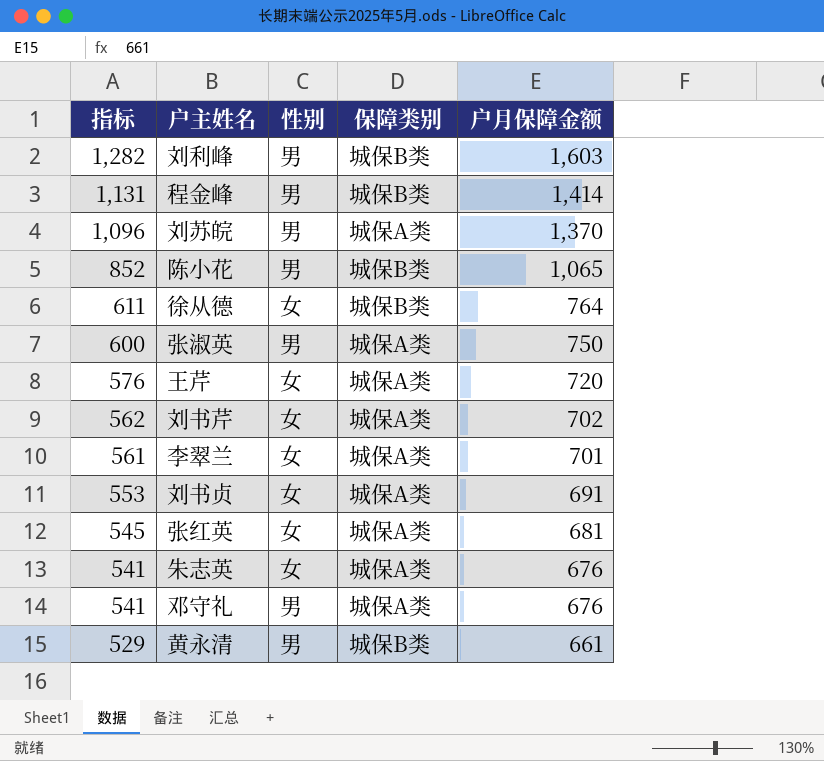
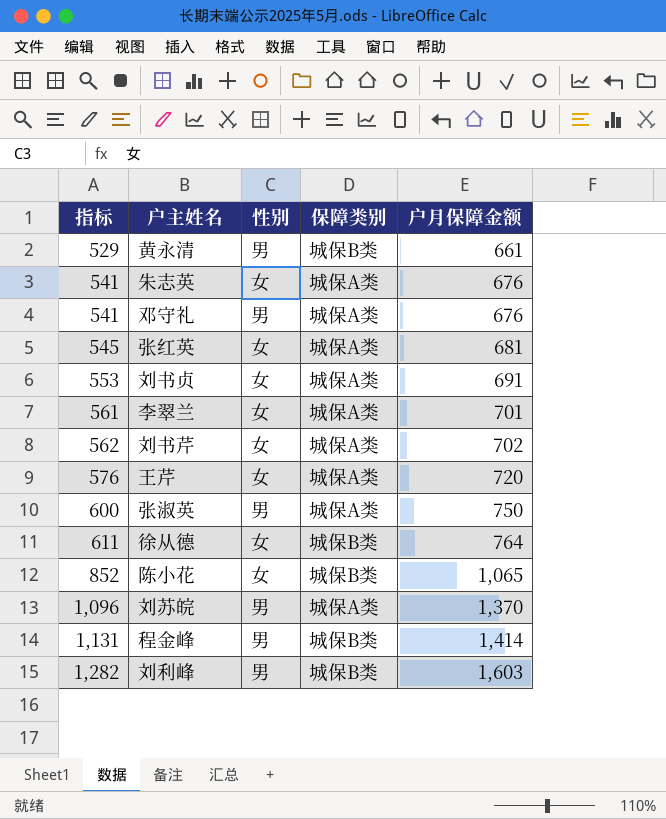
row order: 指标 descending -> 指标 ascending
陈小花 | 性别: 男 -> 女

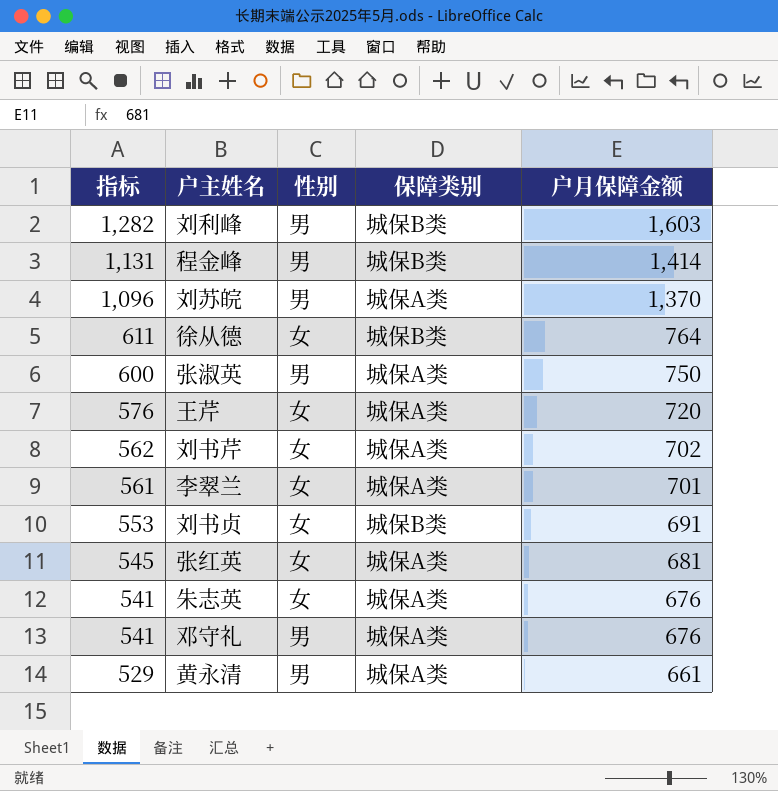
row order: 指标 ascending -> 指标 descending
row 陈小花: 852 | 女 | 城保B类 | 1,065 -> none
刘书贞 | 保障类别: 城保A类 -> 城保B类
黄永清 | 保障类别: 城保B类 -> 城保A类

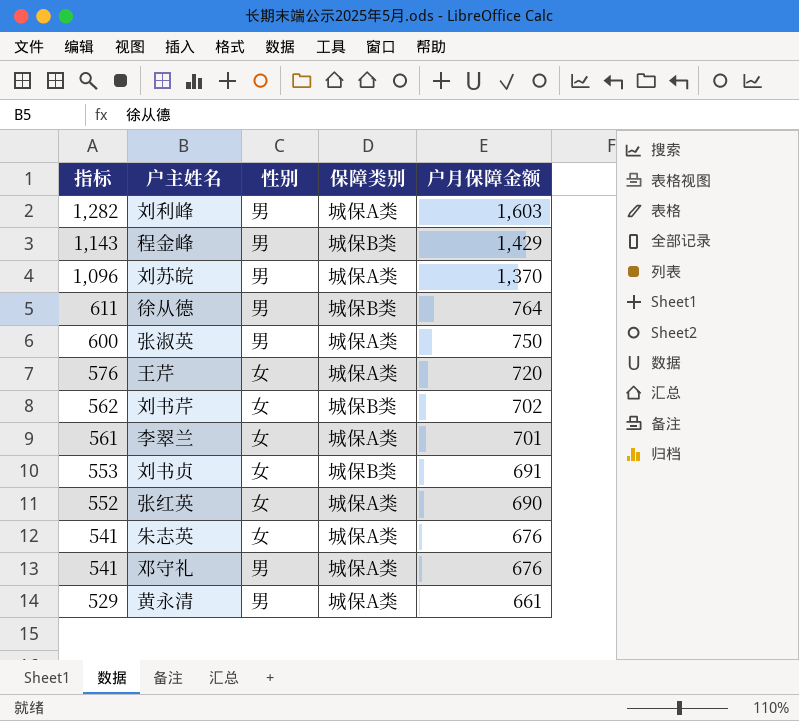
刘利峰 | 保障类别: 城保B类 -> 城保A类
程金峰 | 指标: 1,131 -> 1,143
程金峰 | 户月保障金额: 1,414 -> 1,429
徐从德 | 性别: 女 -> 男
刘书芹 | 保障类别: 城保A类 -> 城保B类
张红英 | 指标: 545 -> 552
张红英 | 户月保障金额: 681 -> 690

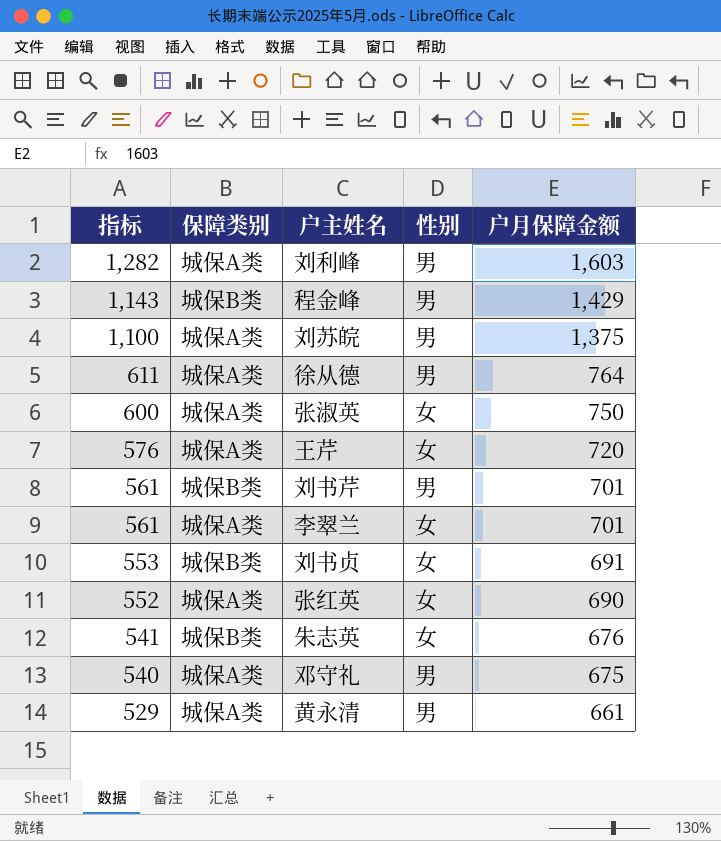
column 保障类别 | position: 4 -> 2
刘苏皖 | 指标: 1,096 -> 1,100
刘苏皖 | 户月保障金额: 1,370 -> 1,375
徐从德 | 保障类别: 城保B类 -> 城保A类
张淑英 | 性别: 男 -> 女
刘书芹 | 指标: 562 -> 561
刘书芹 | 性别: 女 -> 男
刘书芹 | 户月保障金额: 702 -> 701
朱志英 | 保障类别: 城保A类 -> 城保B类
邓守礼 | 指标: 541 -> 540
邓守礼 | 户月保障金额: 676 -> 675

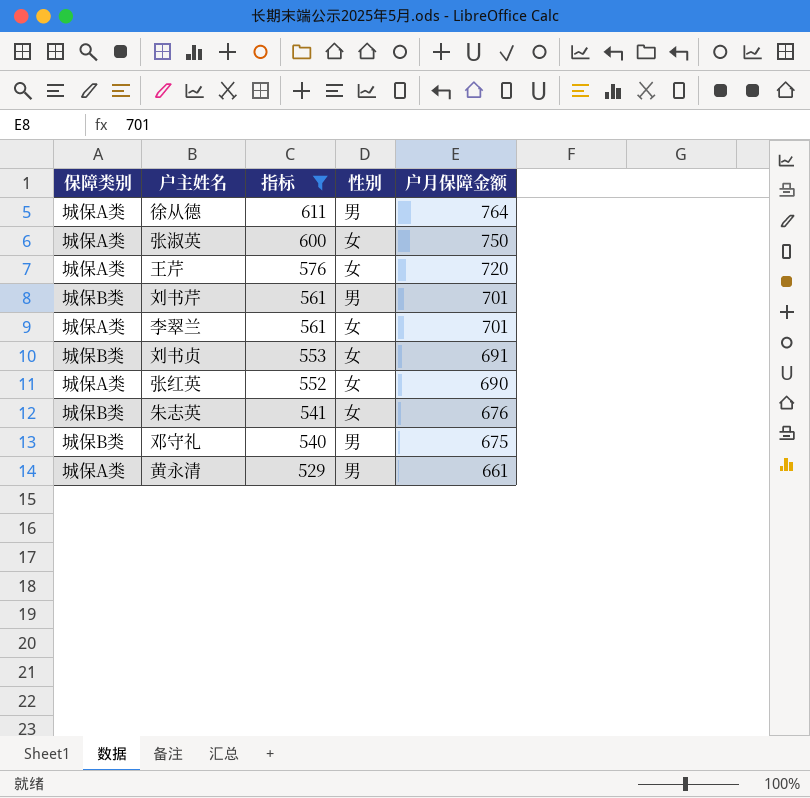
filter: none -> 指标 <= 611
column 指标 | position: 1 -> 3
邓守礼 | 保障类别: 城保A类 -> 城保B类

